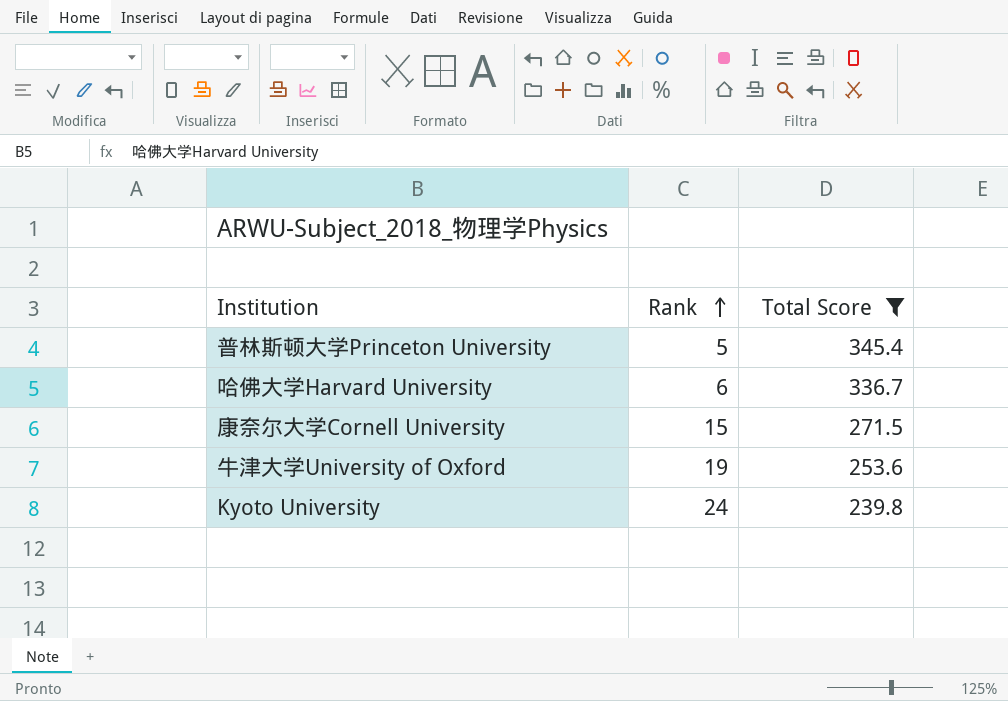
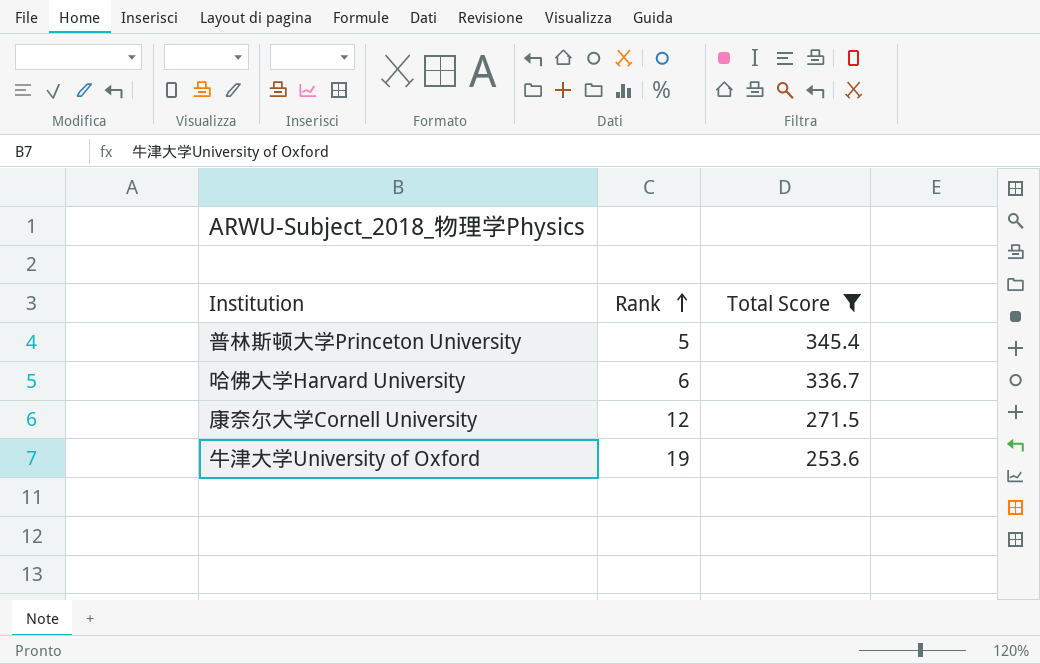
row Kyoto University: 24 | 239.8 -> none
康奈尔大学Cornell University | Rank: 15 -> 12

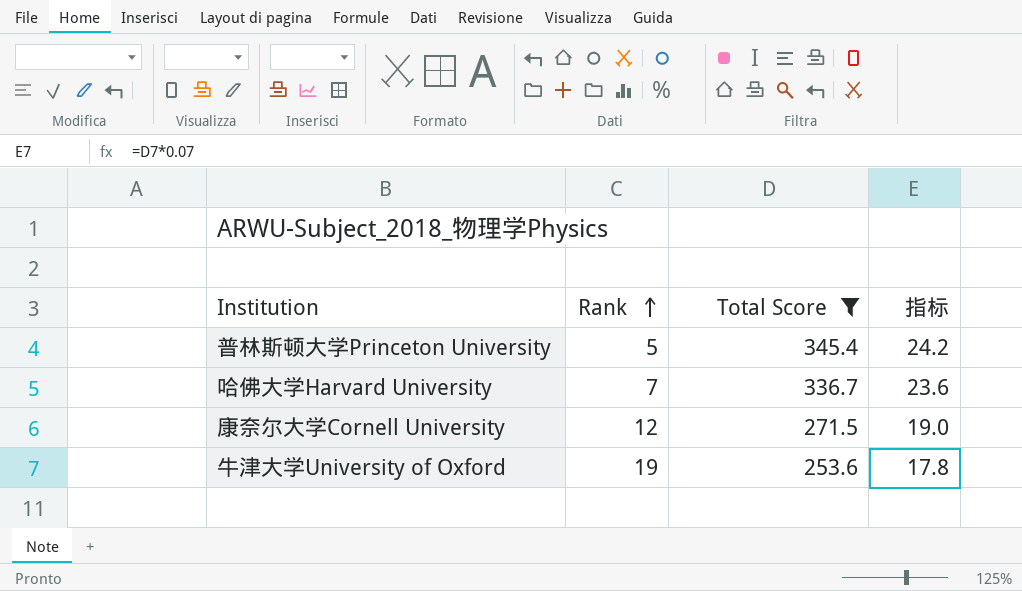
column 指标 | formula: none -> [Total Score] * 0.07
哈佛大学Harvard University | Rank: 6 -> 7

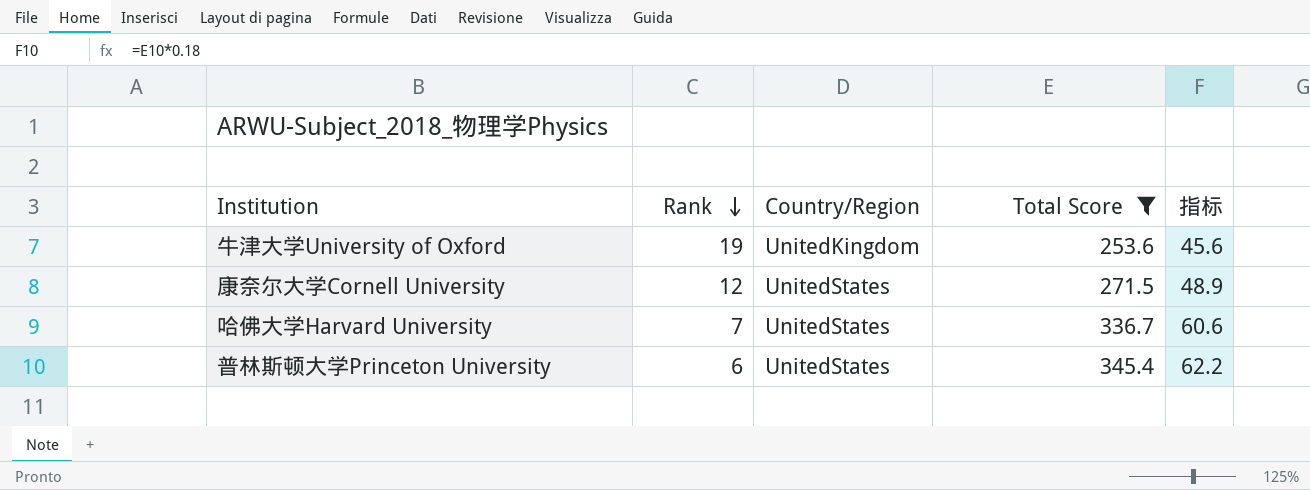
row order: Rank ascending -> Rank descending
column Country/Region | position: none -> 3
column 指标 | formula: [Total Score] * 0.07 -> [Total Score] * 0.18
普林斯顿大学Princeton University | Rank: 5 -> 6

